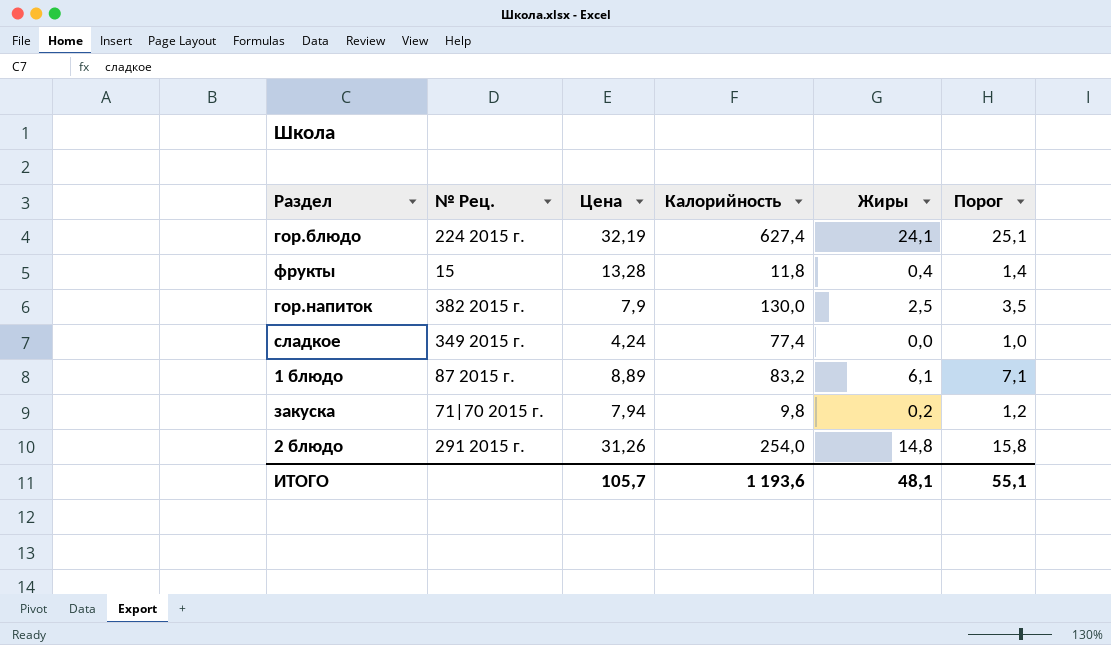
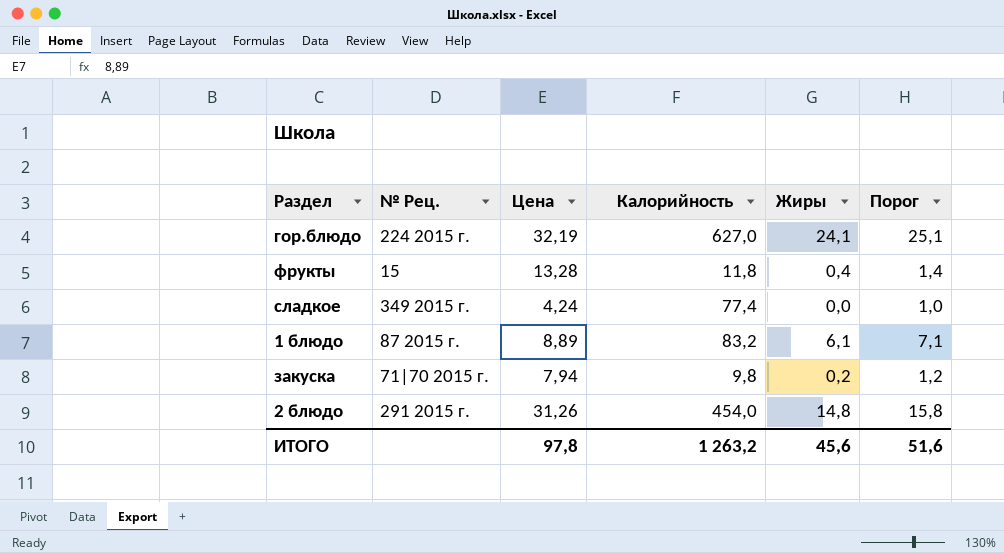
row гор.напиток: 382 2015 г. | 7,9 | 130,0 | 2,5 | 3,5 -> none
гор.блюдо | Калорийность: 627,4 -> 627,0
2 блюдо | Калорийность: 254,0 -> 454,0
ИТОГО | Цена: 105,7 -> 97,8
ИТОГО | Калорийность: 1 193,6 -> 1 263,2
ИТОГО | Жиры: 48,1 -> 45,6
ИТОГО | Порог: 55,1 -> 51,6

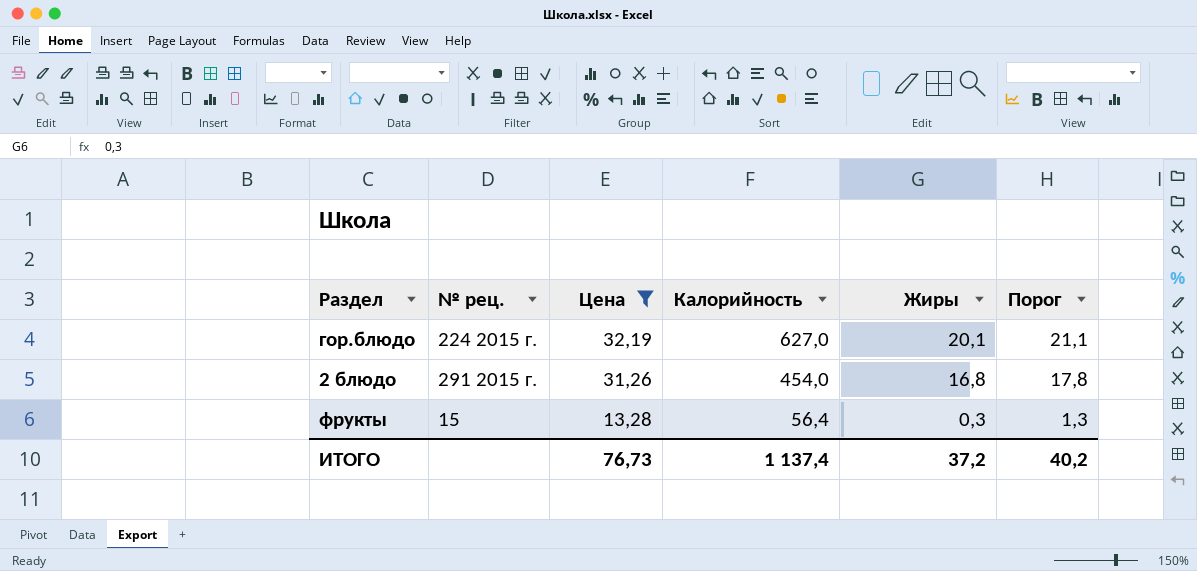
filter: none -> Цена >= 13,28
row order: none -> Цена descending
column name: № Рец. -> № рец.
гор.блюдо | Жиры: 24,1 -> 20,1
гор.блюдо | Порог: 25,1 -> 21,1
2 блюдо | Жиры: 14,8 -> 16,8
2 блюдо | Порог: 15,8 -> 17,8
фрукты | Калорийность: 11,8 -> 56,4
фрукты | Жиры: 0,4 -> 0,3
фрукты | Порог: 1,4 -> 1,3
ИТОГО | Цена: 97,8 -> 76,73
ИТОГО | Калорийность: 1 263,2 -> 1 137,4
ИТОГО | Жиры: 45,6 -> 37,2
ИТОГО | Порог: 51,6 -> 40,2

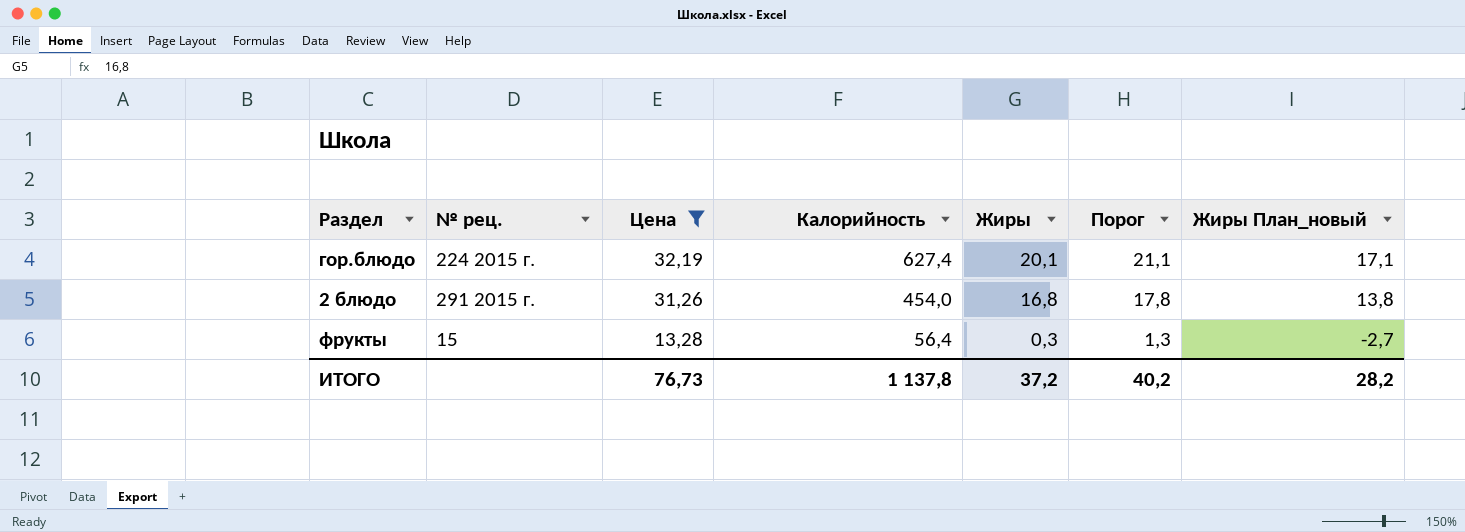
column Жиры План_новый | formula: none -> [Жиры] - 3
гор.блюдо | Калорийность: 627,0 -> 627,4
ИТОГО | Калорийность: 1 137,4 -> 1 137,8

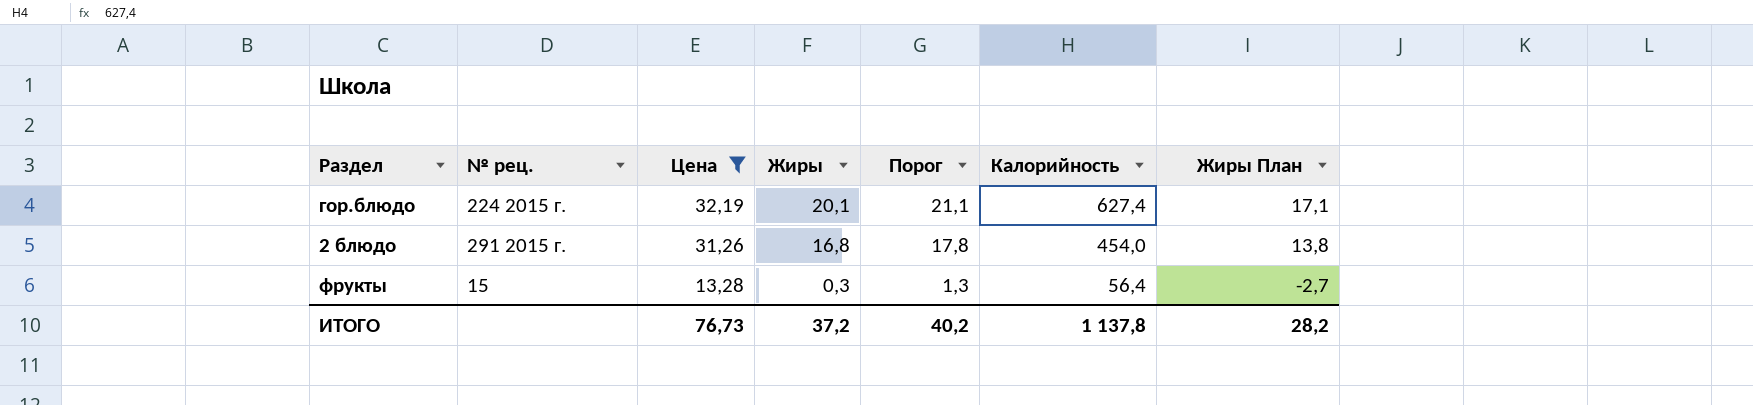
column Калорийность | position: 4 -> 6
column name: Жиры План_новый -> Жиры План

